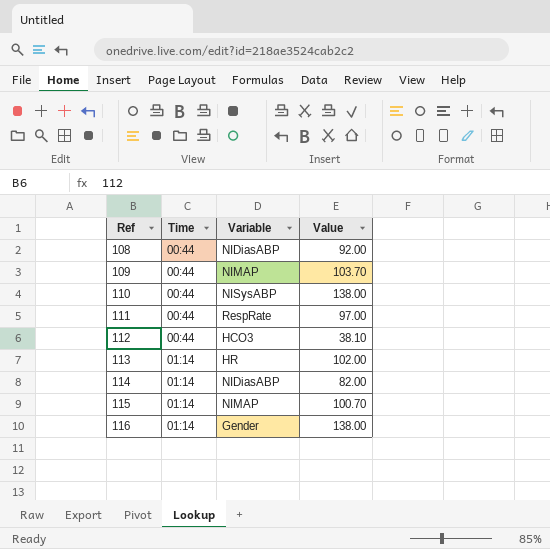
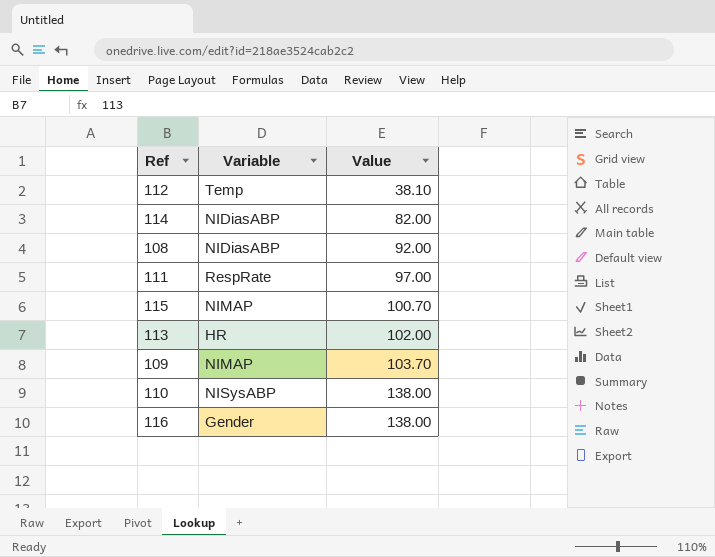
row order: Ref ascending -> Value ascending
column Time | position: 2 -> none
112 | Variable: HCO3 -> Temp

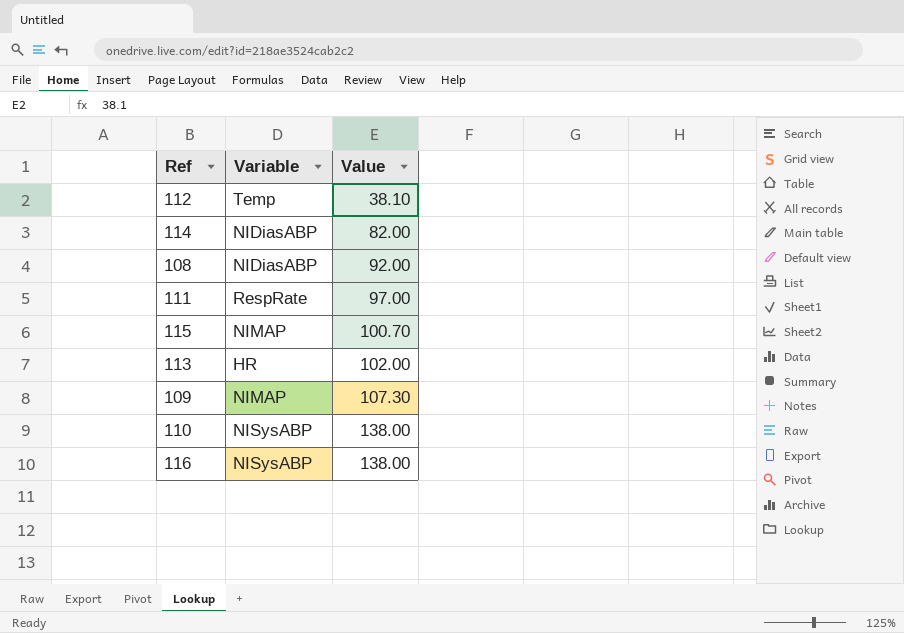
109 | Value: 103.70 -> 107.30
116 | Variable: Gender -> NISysABP

